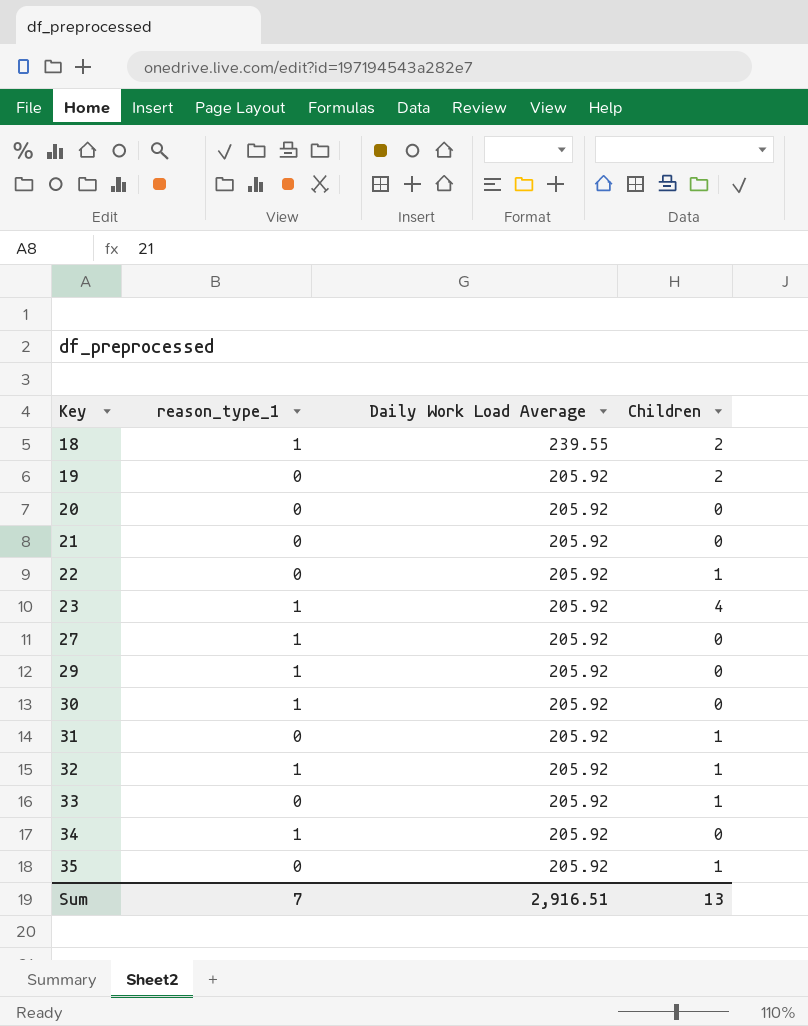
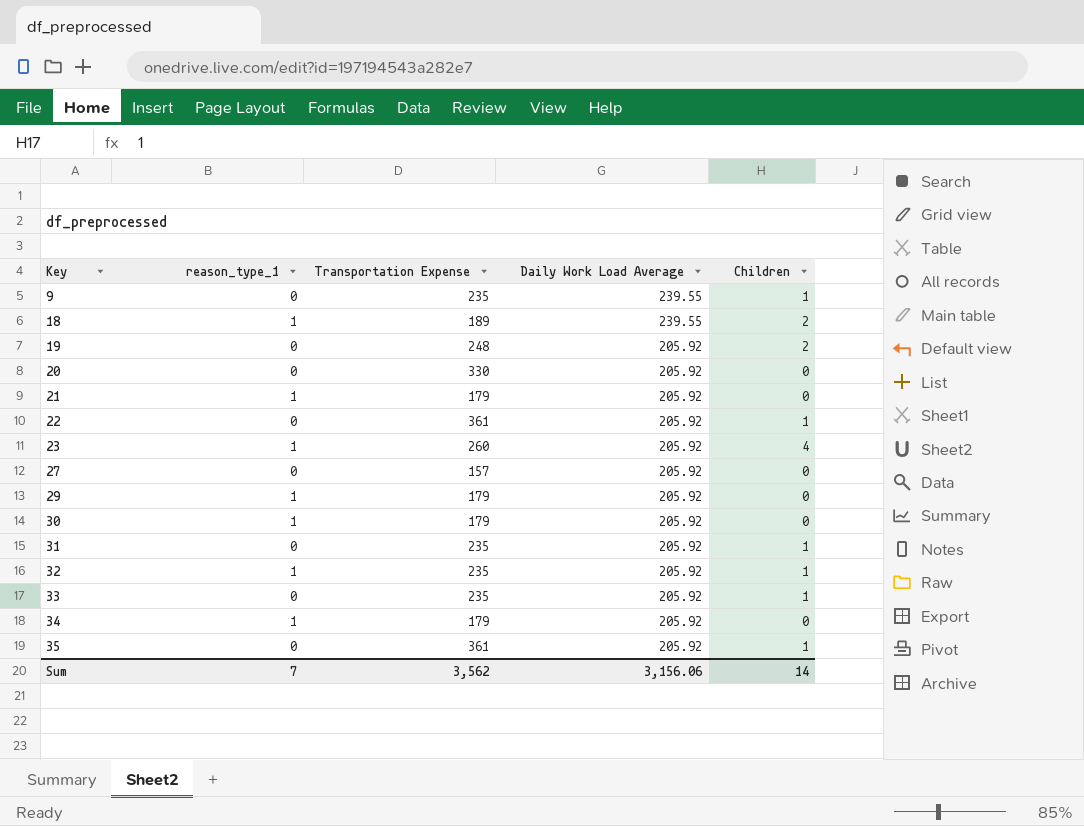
column Transportation Expense | position: none -> 3
row 9: none -> 0 | 235 | 239.55 | 1
21 | reason_type_1: 0 -> 1
27 | reason_type_1: 1 -> 0
Sum | Daily Work Load Average: 2,916.51 -> 3,156.06
Sum | Children: 13 -> 14

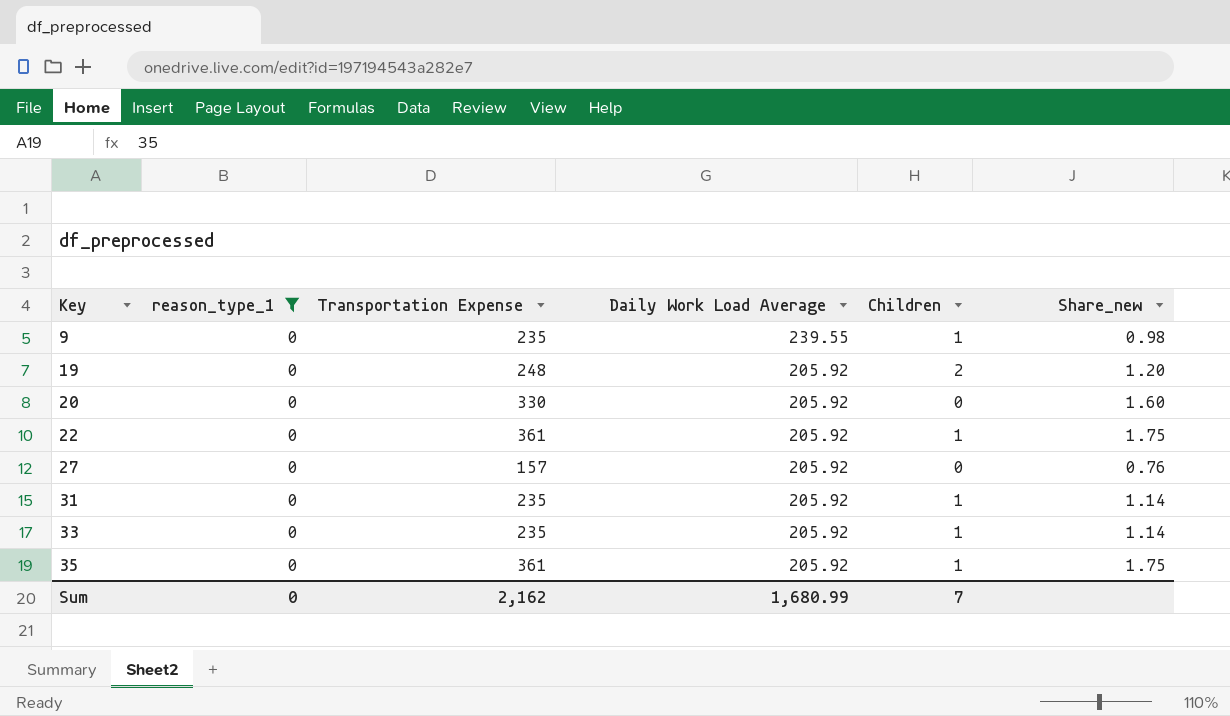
filter: none -> reason_type_1 = 0
column Share_new | formula: none -> [Transportation Expense] / [Daily Work Load Average]
Sum | reason_type_1: 7 -> 0
Sum | Transportation Expense: 3,562 -> 2,162
Sum | Daily Work Load Average: 3,156.06 -> 1,680.99
Sum | Children: 14 -> 7

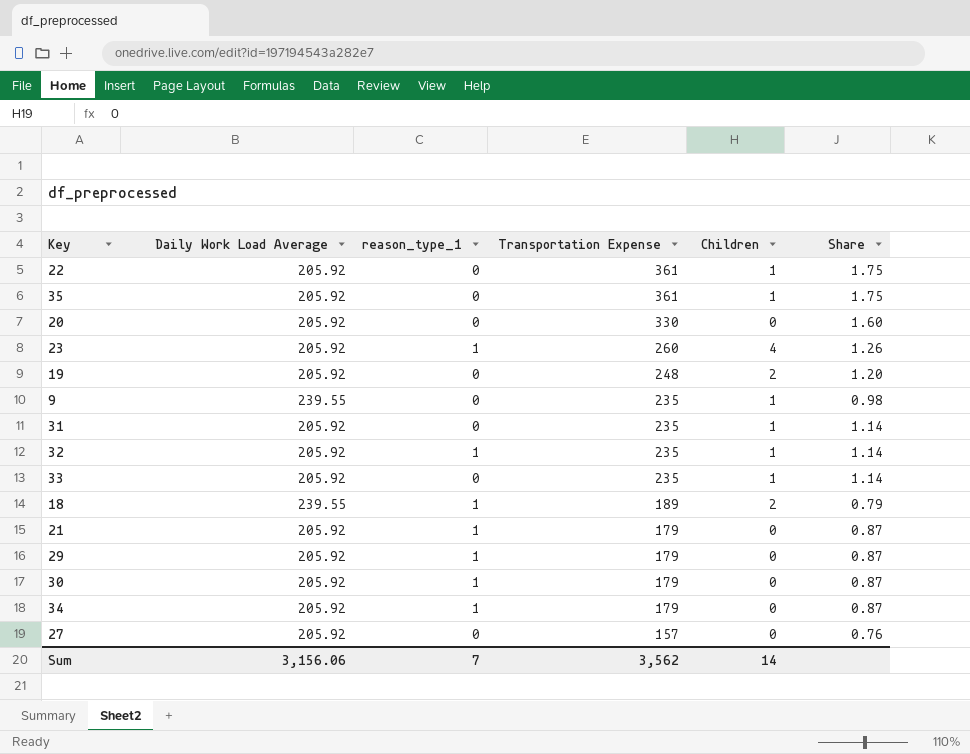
filter: reason_type_1 = 0 -> none
row order: Key ascending -> Transportation Expense descending
column Daily Work Load Average | position: 4 -> 2
column name: Share_new -> Share
Sum | Daily Work Load Average: 1,680.99 -> 3,156.06
Sum | reason_type_1: 0 -> 7
Sum | Transportation Expense: 2,162 -> 3,562
Sum | Children: 7 -> 14

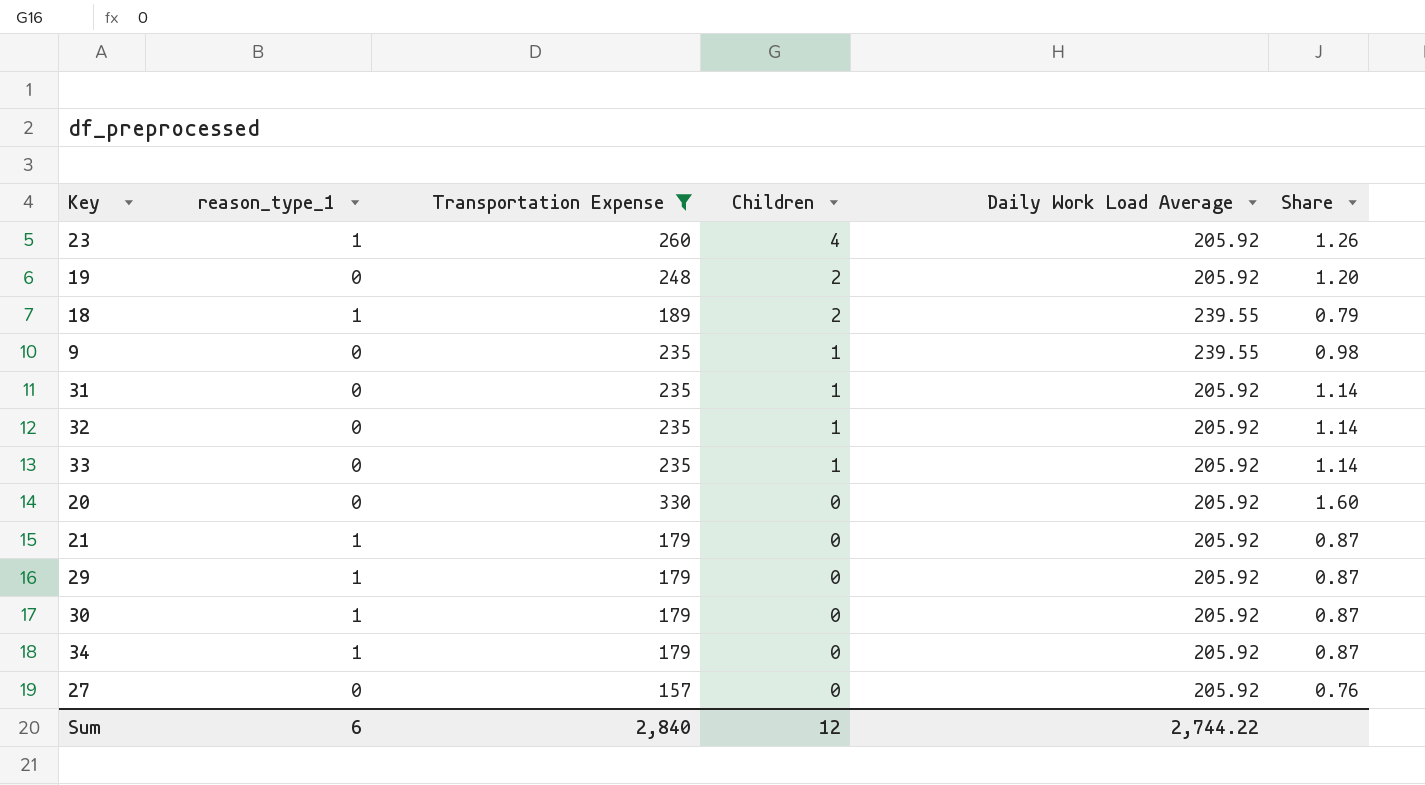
filter: none -> Transportation Expense != 361
row order: Transportation Expense descending -> Children descending
column Daily Work Load Average | position: 2 -> 5
32 | reason_type_1: 1 -> 0
Sum | reason_type_1: 7 -> 6
Sum | Transportation Expense: 3,562 -> 2,840
Sum | Children: 14 -> 12
Sum | Daily Work Load Average: 3,156.06 -> 2,744.22

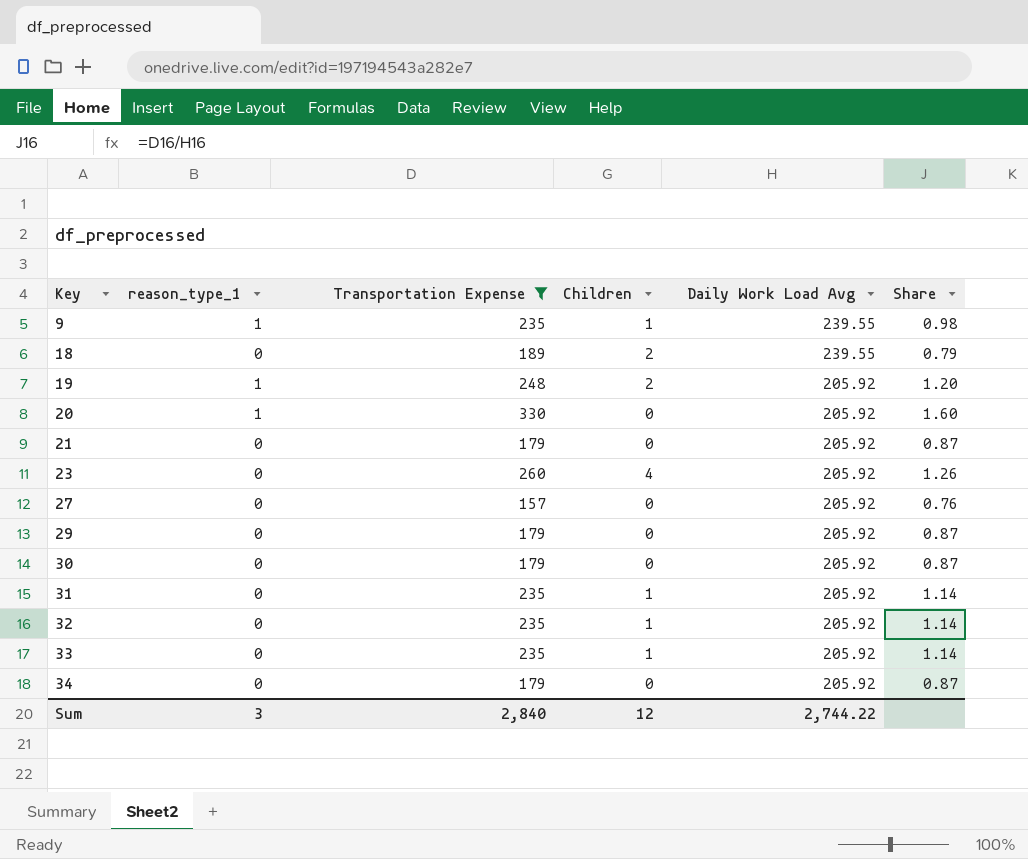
row order: Children descending -> Key ascending
column name: Daily Work Load Average -> Daily Work Load Avg
9 | reason_type_1: 0 -> 1
18 | reason_type_1: 1 -> 0
19 | reason_type_1: 0 -> 1
20 | reason_type_1: 0 -> 1
21 | reason_type_1: 1 -> 0
23 | reason_type_1: 1 -> 0
29 | reason_type_1: 1 -> 0
30 | reason_type_1: 1 -> 0
34 | reason_type_1: 1 -> 0
Sum | reason_type_1: 6 -> 3

